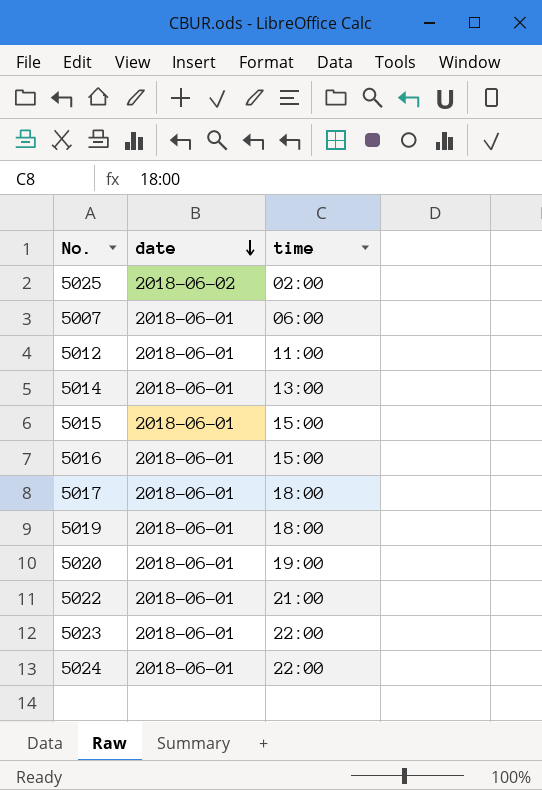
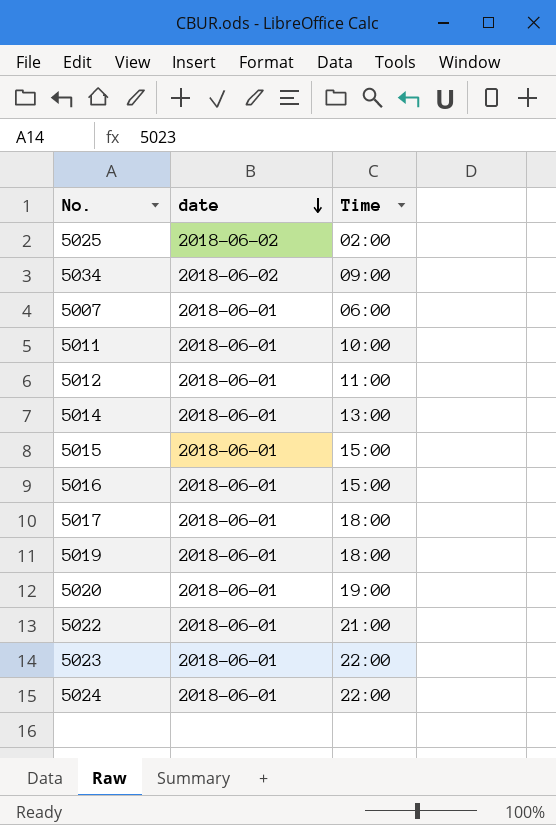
column name: time -> Time
row 5034: none -> 2018-06-02 | 09:00
row 5011: none -> 2018-06-01 | 10:00

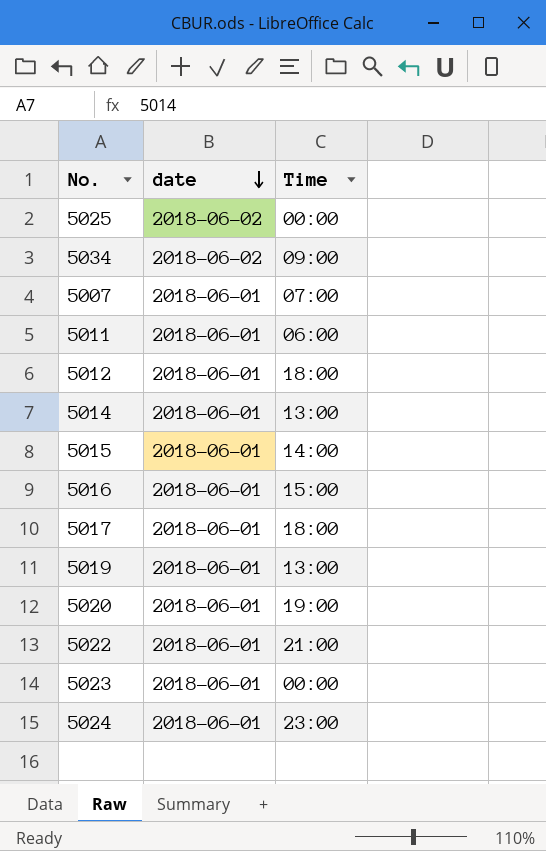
5025 | Time: 02:00 -> 00:00
5007 | Time: 06:00 -> 07:00
5011 | Time: 10:00 -> 06:00
5012 | Time: 11:00 -> 18:00
5015 | Time: 15:00 -> 14:00
5019 | Time: 18:00 -> 13:00
5023 | Time: 22:00 -> 00:00
5024 | Time: 22:00 -> 23:00

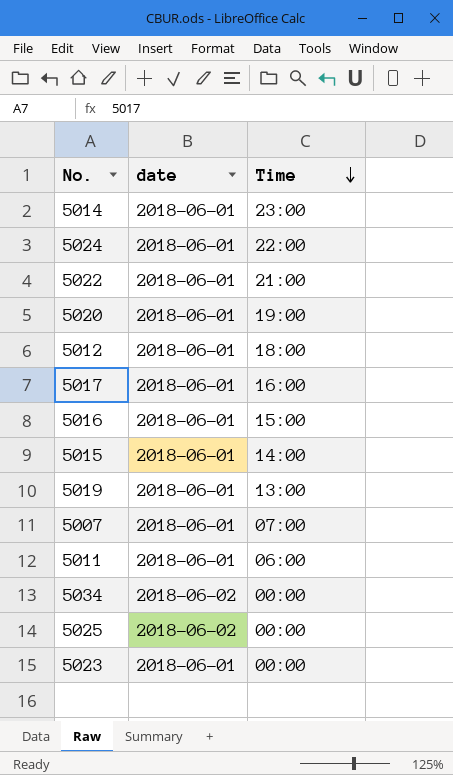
row order: date descending -> Time descending
5014 | Time: 13:00 -> 23:00
5024 | Time: 23:00 -> 22:00
5017 | Time: 18:00 -> 16:00
5034 | Time: 09:00 -> 00:00

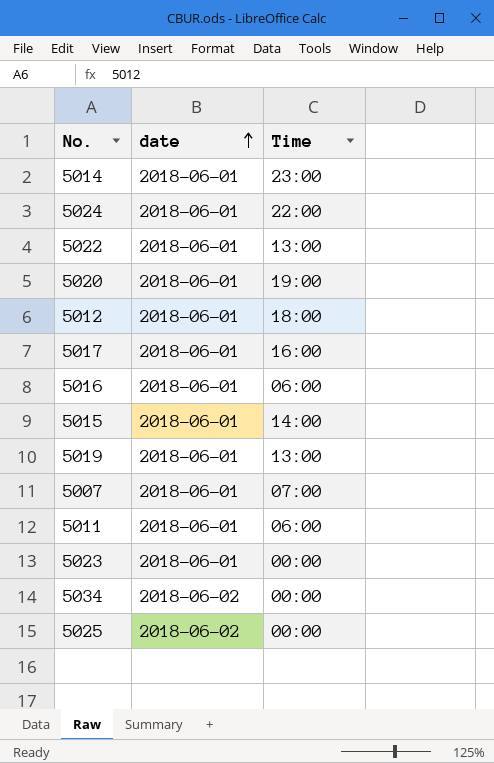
row order: Time descending -> date ascending
5022 | Time: 21:00 -> 13:00
5016 | Time: 15:00 -> 06:00

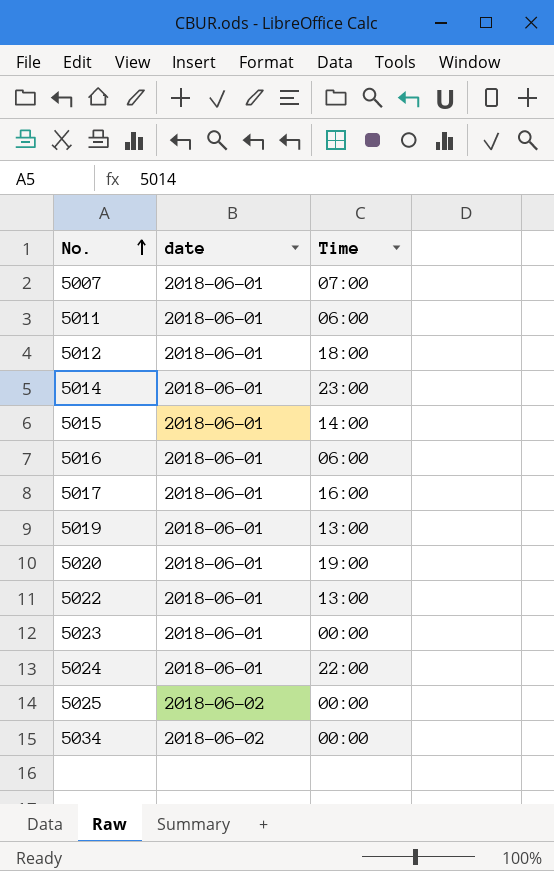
row order: date ascending -> No. ascending

